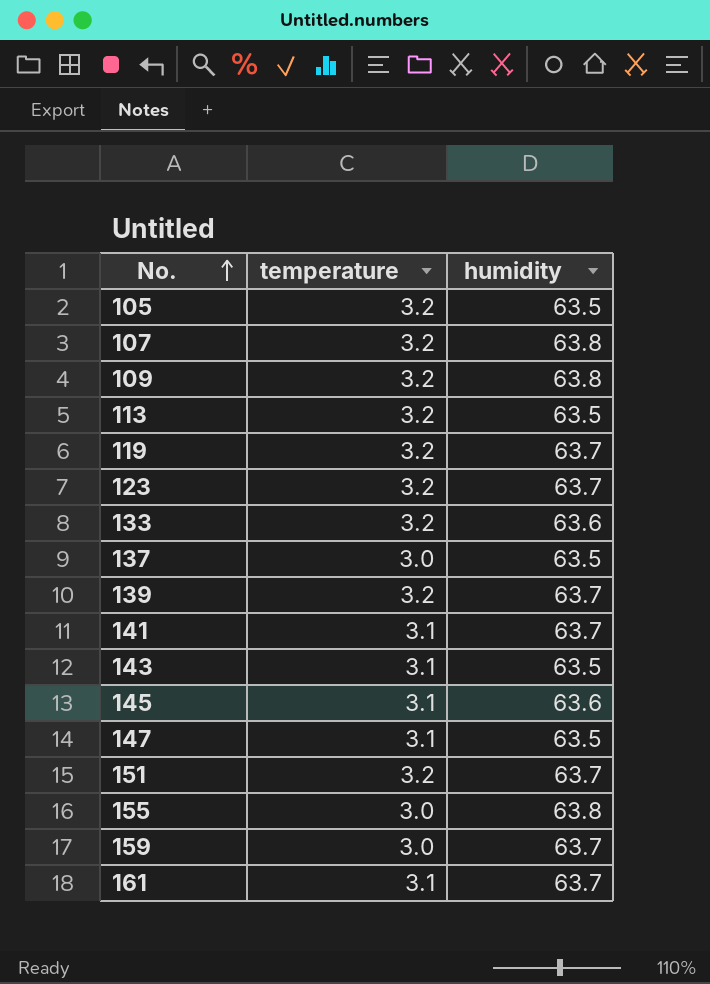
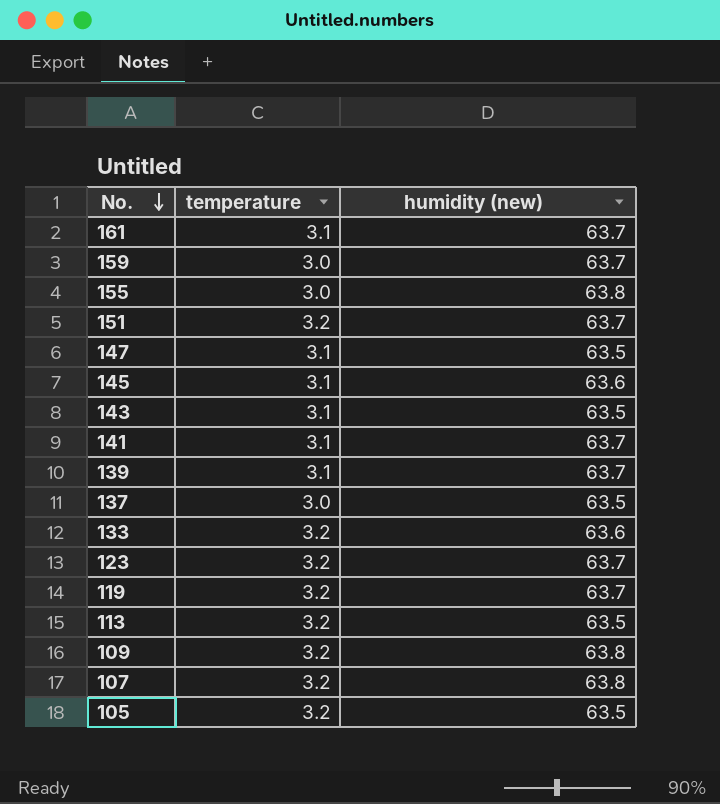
row order: No. ascending -> No. descending
column name: humidity -> humidity (new)
139 | temperature: 3.2 -> 3.1

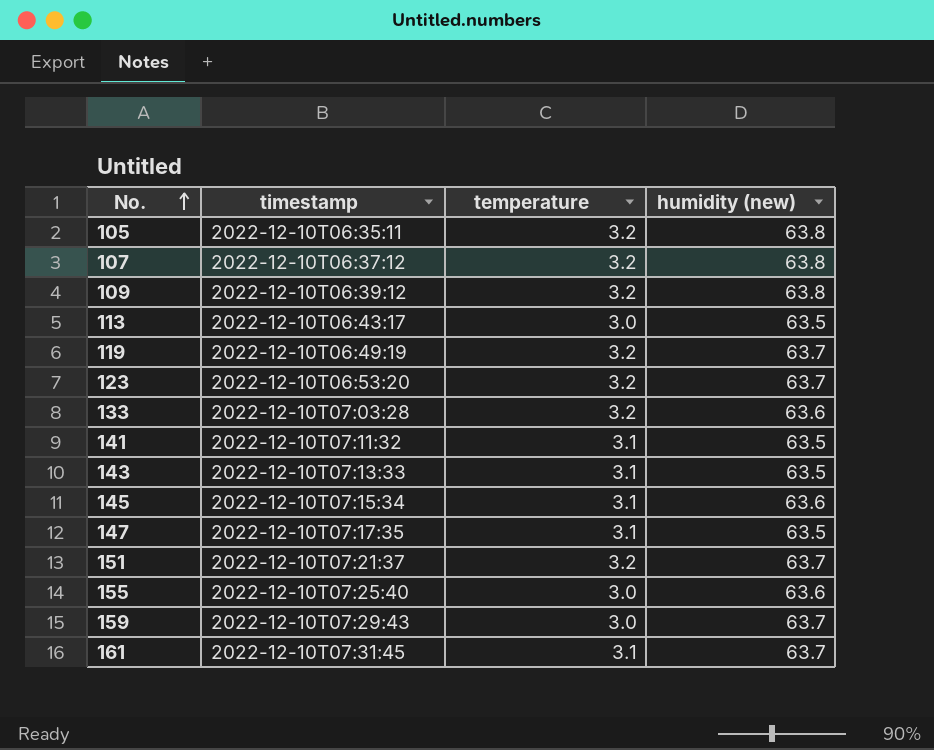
row order: No. descending -> No. ascending
column timestamp | position: none -> 2
row 139: 3.1 | 63.7 -> none
row 137: 3.0 | 63.5 -> none
105 | humidity (new): 63.5 -> 63.8
113 | temperature: 3.2 -> 3.0
141 | humidity (new): 63.7 -> 63.5
155 | humidity (new): 63.8 -> 63.6

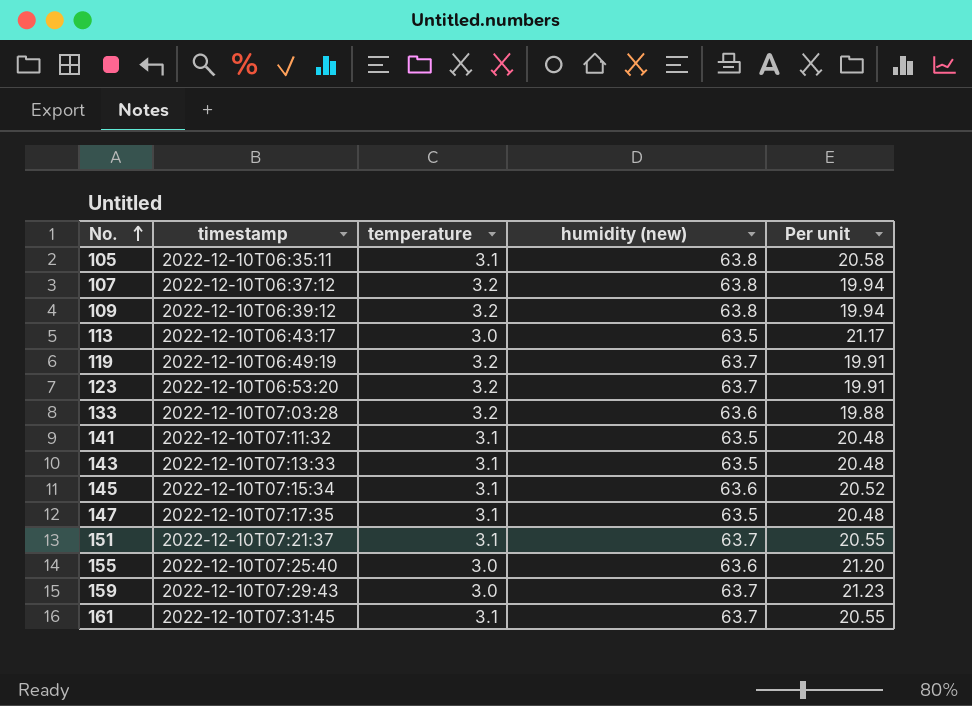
column Per unit | formula: none -> [humidity (new)] / [temperature]
105 | temperature: 3.2 -> 3.1
151 | temperature: 3.2 -> 3.1

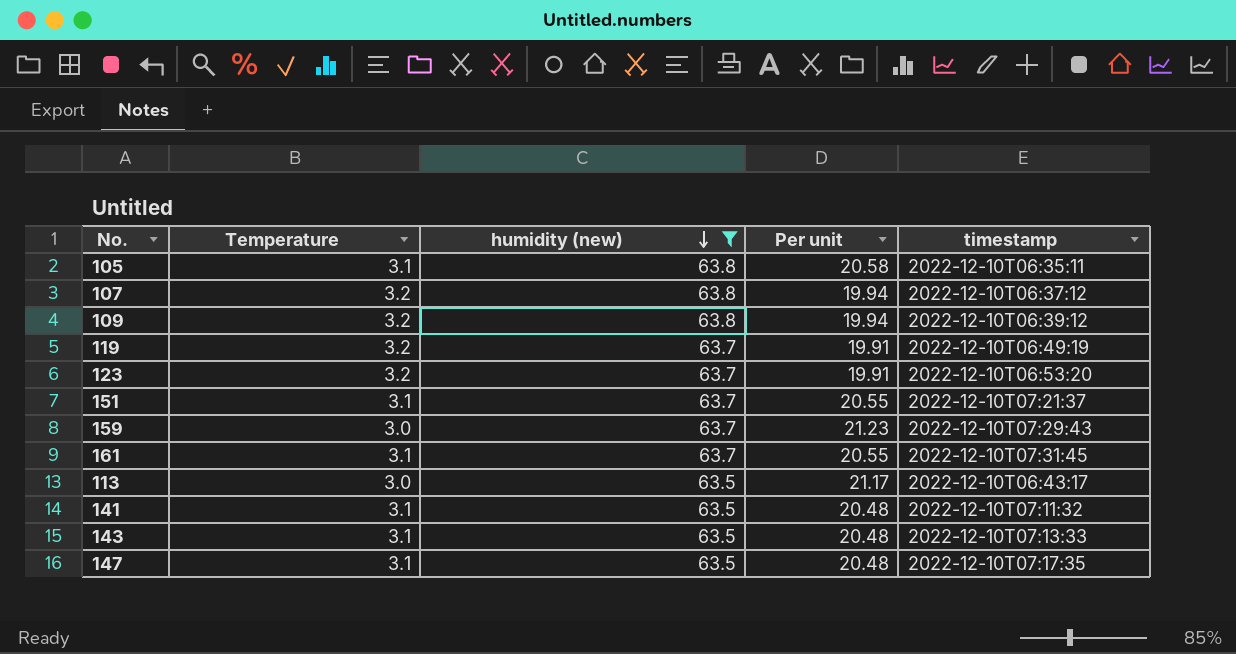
filter: none -> humidity (new) != 63.6
row order: No. ascending -> humidity (new) descending
column name: temperature -> Temperature
column timestamp | position: 2 -> 5

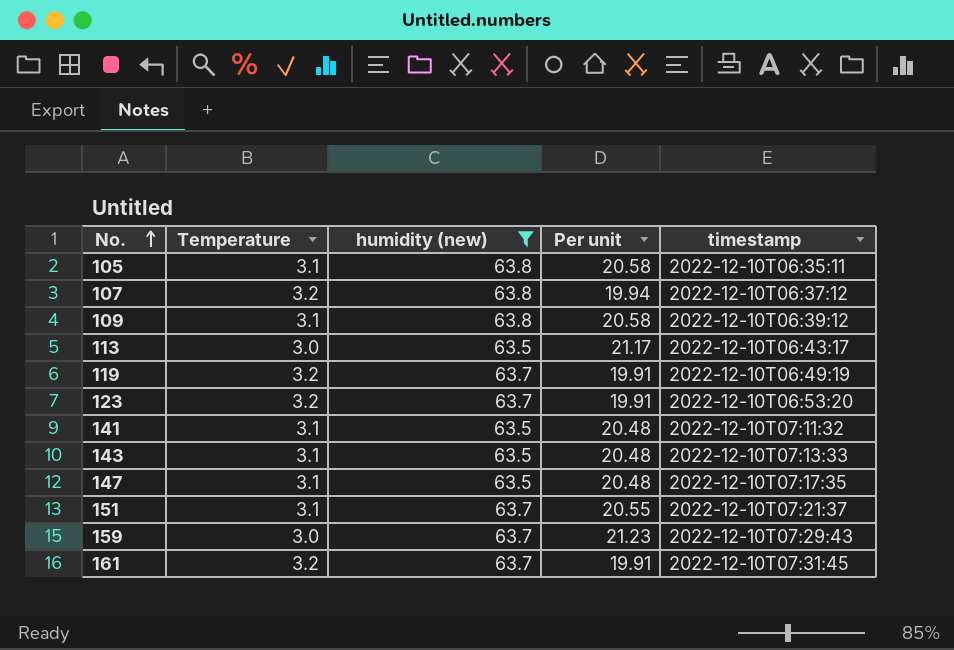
row order: humidity (new) descending -> No. ascending
109 | Temperature: 3.2 -> 3.1
109 | Per unit: 19.94 -> 20.58
161 | Temperature: 3.1 -> 3.2
161 | Per unit: 20.55 -> 19.91

